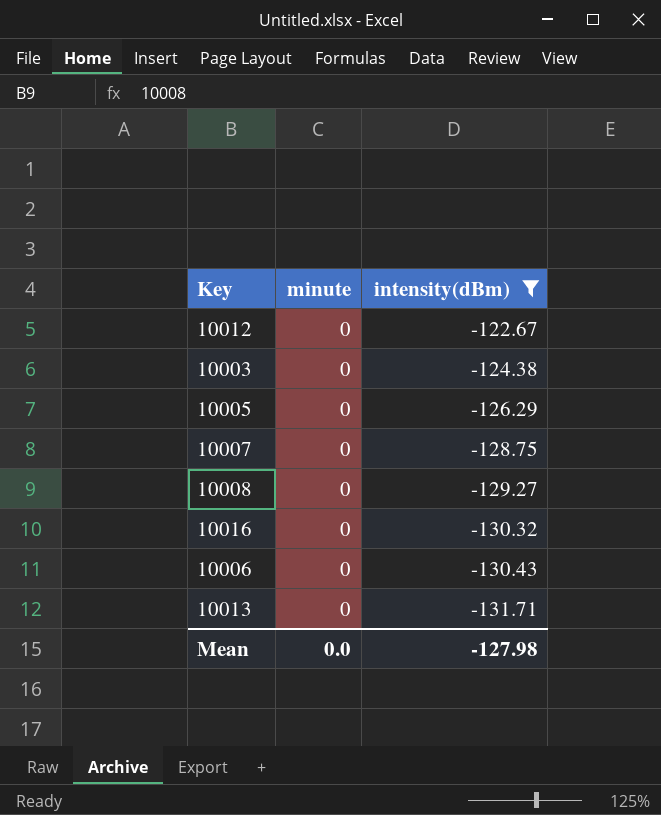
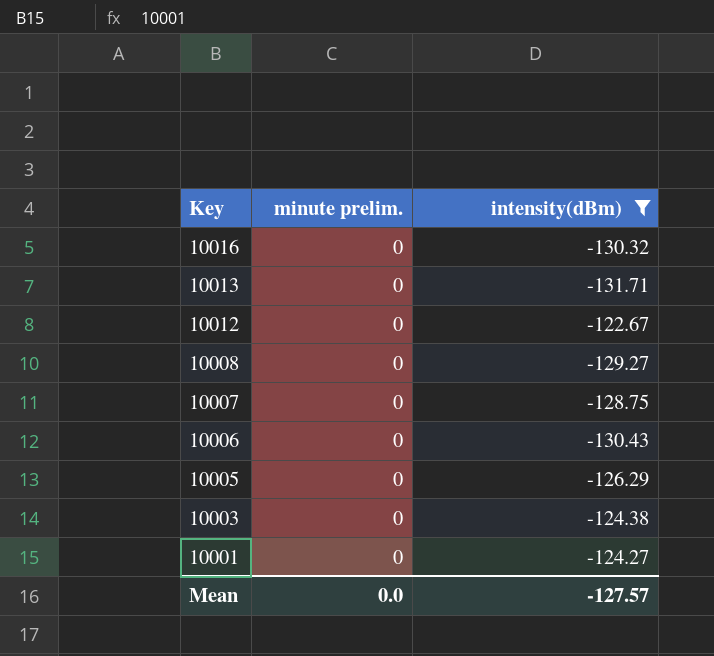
row order: intensity(dBm) descending -> Key descending
column name: minute -> minute prelim.
row 10001: none -> 0 | -124.27
Mean | intensity(dBm): -127.98 -> -127.57

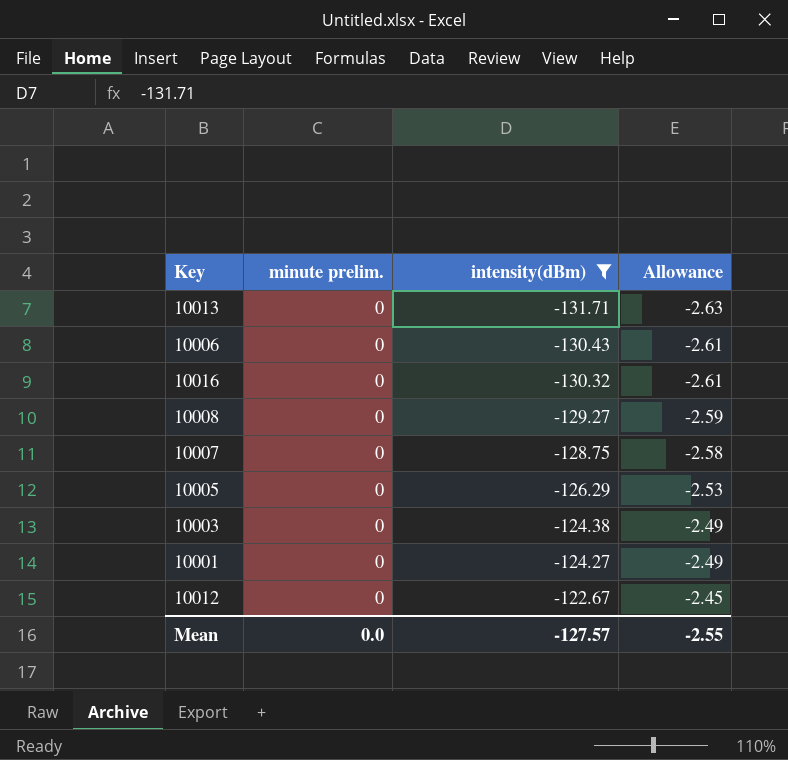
row order: Key descending -> intensity(dBm) ascending
column Allowance | formula: none -> [intensity(dBm)] * 0.02

